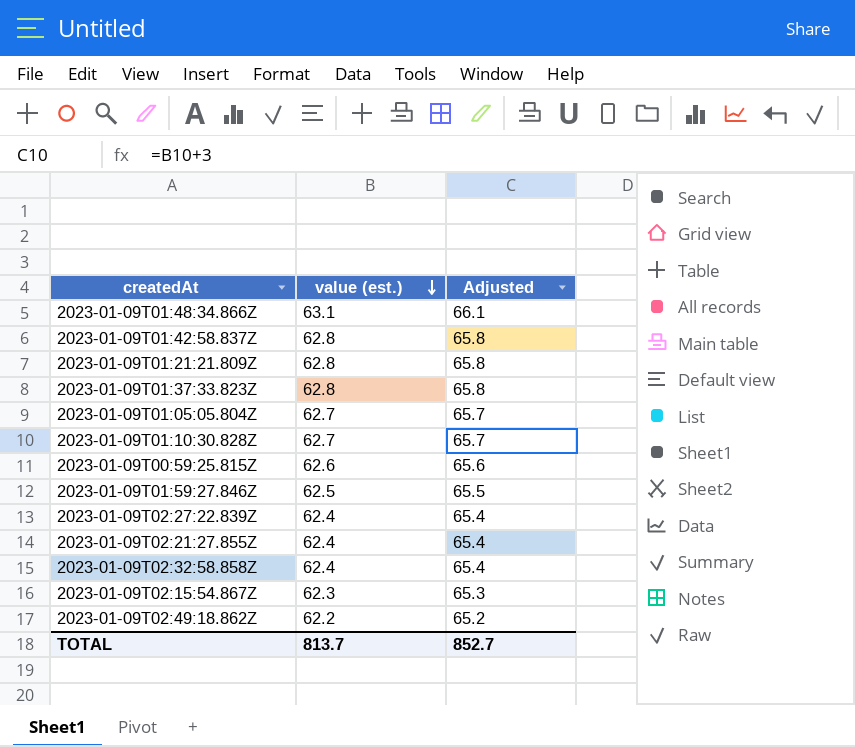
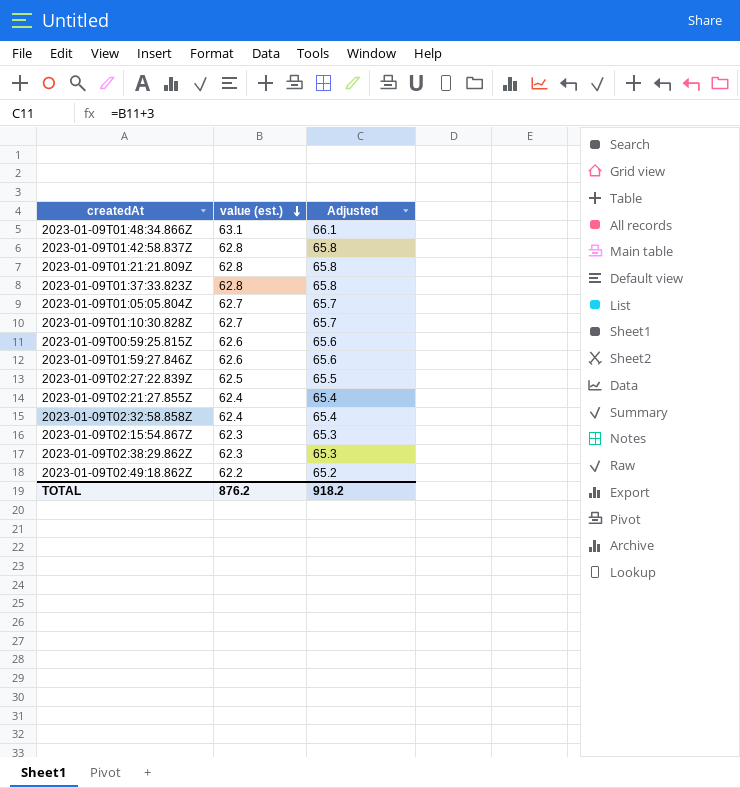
2023-01-09T01:59:27.846Z | value (est.): 62.5 -> 62.6
2023-01-09T01:59:27.846Z | Adjusted: 65.5 -> 65.6
2023-01-09T02:27:22.839Z | value (est.): 62.4 -> 62.5
2023-01-09T02:27:22.839Z | Adjusted: 65.4 -> 65.5
row 2023-01-09T02:38:29.862Z: none -> 62.3 | 65.3
TOTAL | value (est.): 813.7 -> 876.2
TOTAL | Adjusted: 852.7 -> 918.2

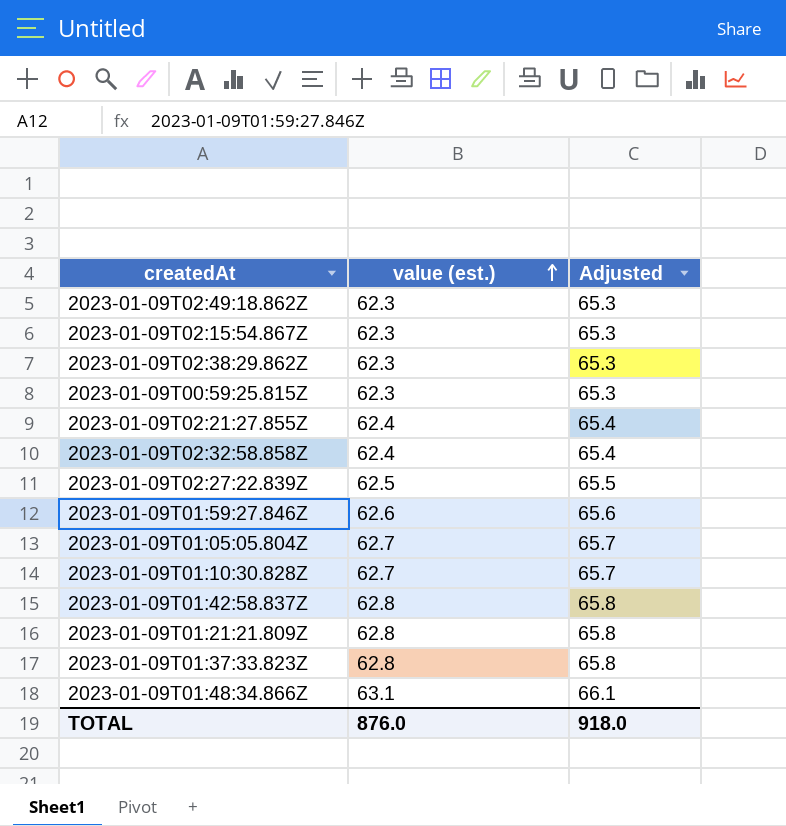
row order: value (est.) descending -> value (est.) ascending
2023-01-09T02:49:18.862Z | value (est.): 62.2 -> 62.3
2023-01-09T02:49:18.862Z | Adjusted: 65.2 -> 65.3
2023-01-09T00:59:25.815Z | value (est.): 62.6 -> 62.3
2023-01-09T00:59:25.815Z | Adjusted: 65.6 -> 65.3
TOTAL | value (est.): 876.2 -> 876.0
TOTAL | Adjusted: 918.2 -> 918.0

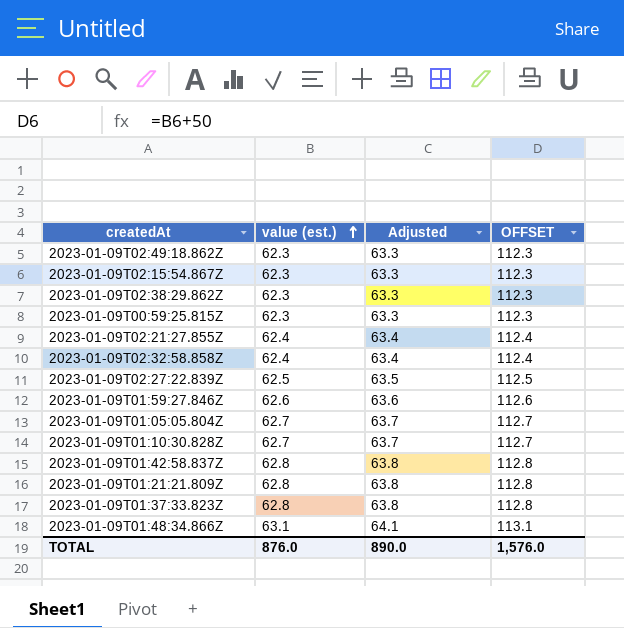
column Adjusted | formula: [value (est.)] + 3 -> [value (est.)] + 1
column OFFSET | formula: none -> [value (est.)] + 50
TOTAL | Adjusted: 918.0 -> 890.0

